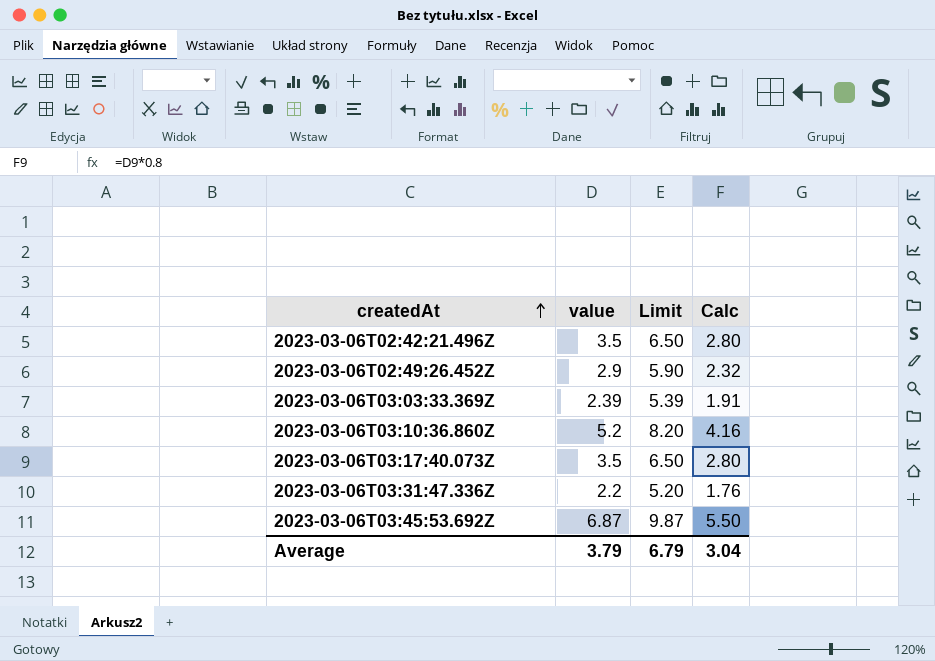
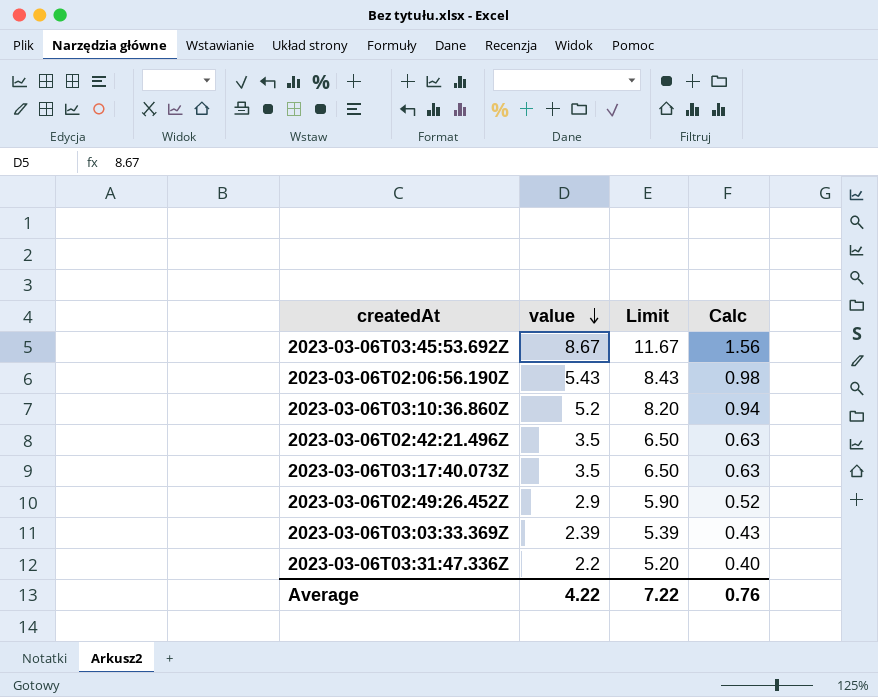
row order: createdAt ascending -> value descending
column Calc | formula: [value] * 0.8 -> [value] * 0.18
2023-03-06T03:45:53.692Z | value: 6.87 -> 8.67
2023-03-06T03:45:53.692Z | Limit: 9.87 -> 11.67
row 2023-03-06T02:06:56.190Z: none -> 5.43 | 8.43 | 0.98
Average | value: 3.79 -> 4.22
Average | Limit: 6.79 -> 7.22
Average | Calc: 3.04 -> 0.76

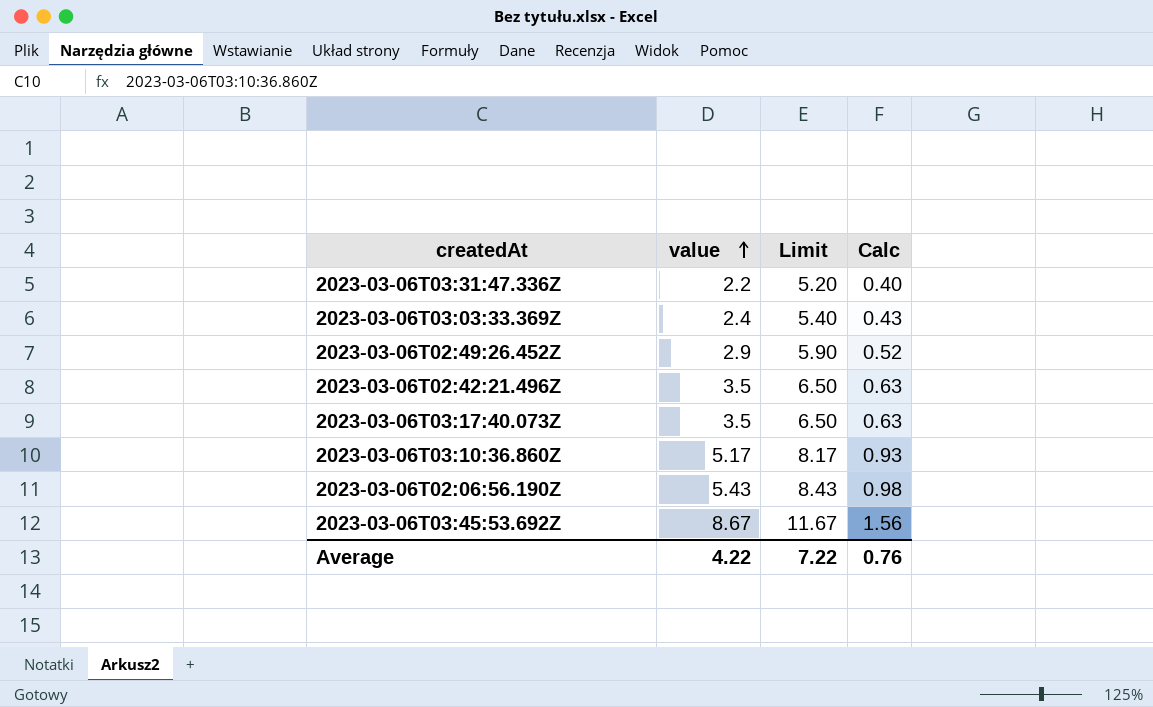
row order: value descending -> value ascending
2023-03-06T03:03:33.369Z | value: 2.39 -> 2.4
2023-03-06T03:03:33.369Z | Limit: 5.39 -> 5.40
2023-03-06T03:10:36.860Z | value: 5.2 -> 5.17
2023-03-06T03:10:36.860Z | Limit: 8.20 -> 8.17
2023-03-06T03:10:36.860Z | Calc: 0.94 -> 0.93

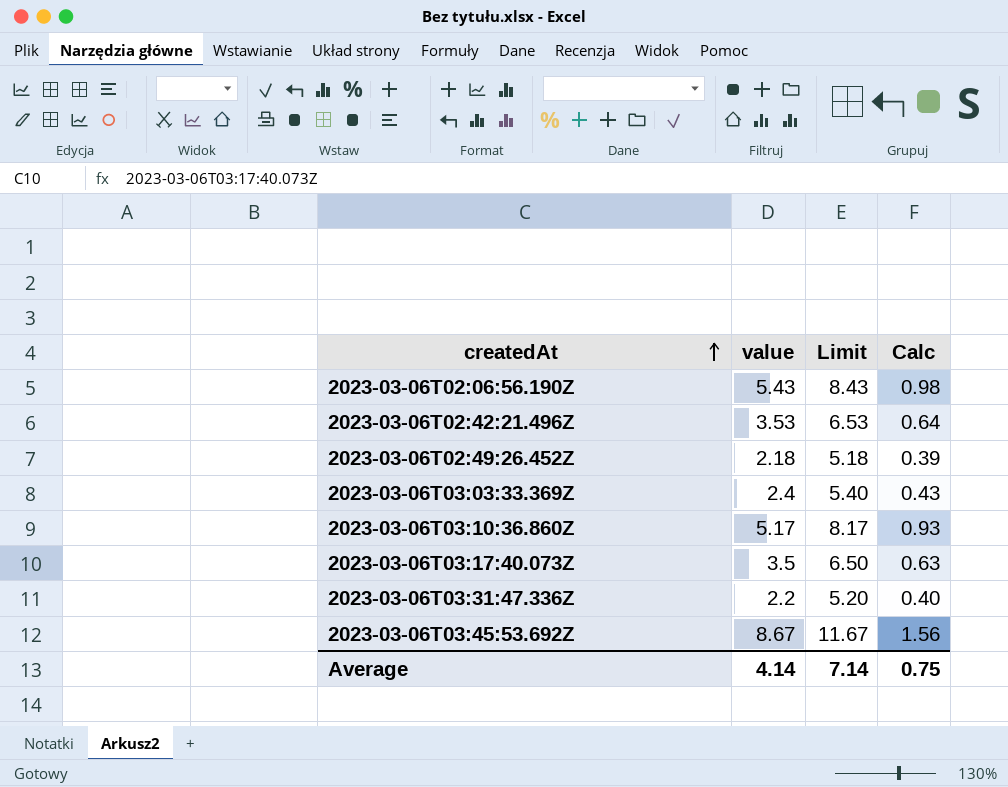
row order: value ascending -> createdAt ascending
2023-03-06T02:42:21.496Z | value: 3.5 -> 3.53
2023-03-06T02:42:21.496Z | Limit: 6.50 -> 6.53
2023-03-06T02:42:21.496Z | Calc: 0.63 -> 0.64
2023-03-06T02:49:26.452Z | value: 2.9 -> 2.18
2023-03-06T02:49:26.452Z | Limit: 5.90 -> 5.18
2023-03-06T02:49:26.452Z | Calc: 0.52 -> 0.39
Average | value: 4.22 -> 4.14
Average | Limit: 7.22 -> 7.14
Average | Calc: 0.76 -> 0.75

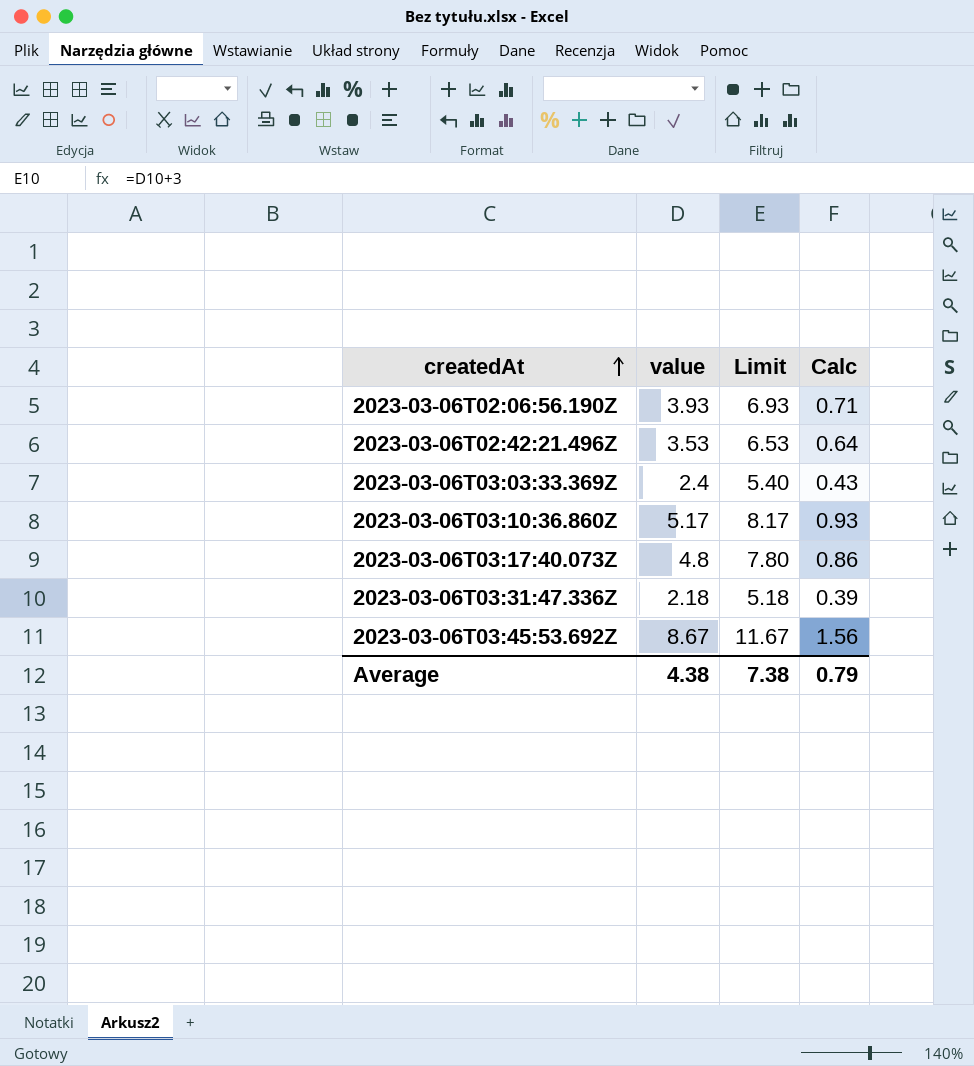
row 2023-03-06T02:49:26.452Z: 2.18 | 5.18 | 0.39 -> none
2023-03-06T02:06:56.190Z | value: 5.43 -> 3.93
2023-03-06T02:06:56.190Z | Limit: 8.43 -> 6.93
2023-03-06T02:06:56.190Z | Calc: 0.98 -> 0.71
2023-03-06T03:17:40.073Z | value: 3.5 -> 4.8
2023-03-06T03:17:40.073Z | Limit: 6.50 -> 7.80
2023-03-06T03:17:40.073Z | Calc: 0.63 -> 0.86
2023-03-06T03:31:47.336Z | value: 2.2 -> 2.18
2023-03-06T03:31:47.336Z | Limit: 5.20 -> 5.18
2023-03-06T03:31:47.336Z | Calc: 0.40 -> 0.39
Average | value: 4.14 -> 4.38
Average | Limit: 7.14 -> 7.38
Average | Calc: 0.75 -> 0.79

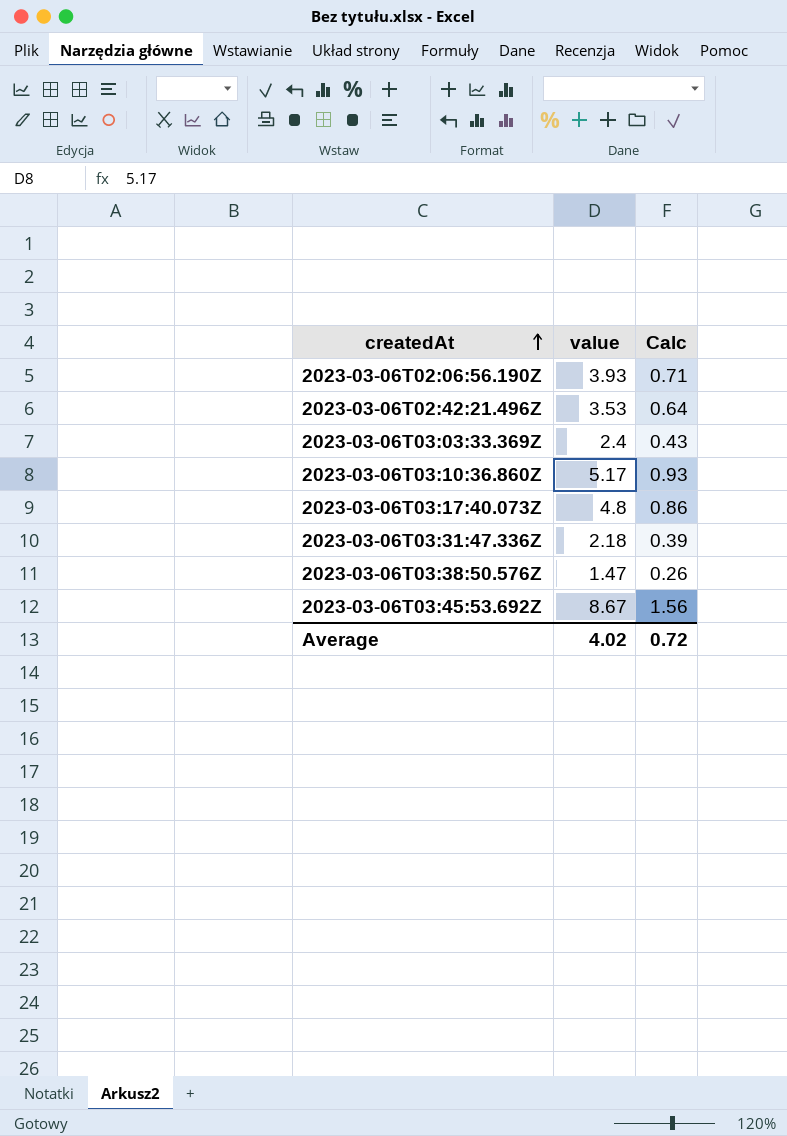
column Limit | formula: [value] + 3 -> none
row 2023-03-06T03:38:50.576Z: none -> 1.47 | 0.26
Average | value: 4.38 -> 4.02
Average | Calc: 0.79 -> 0.72

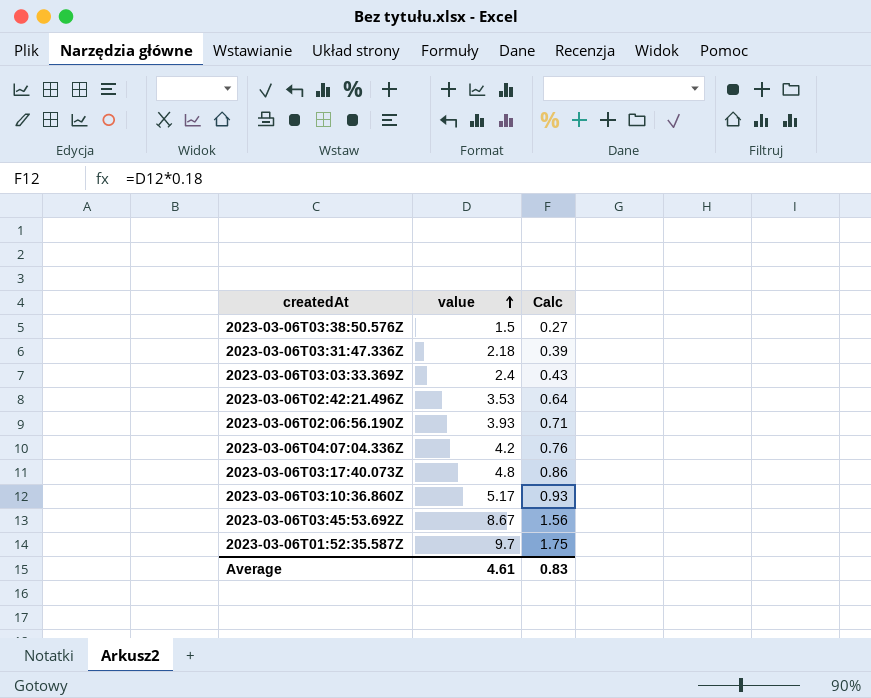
row order: createdAt ascending -> value ascending
2023-03-06T03:38:50.576Z | value: 1.47 -> 1.5
2023-03-06T03:38:50.576Z | Calc: 0.26 -> 0.27
row 2023-03-06T04:07:04.336Z: none -> 4.2 | 0.76
row 2023-03-06T01:52:35.587Z: none -> 9.7 | 1.75
Average | value: 4.02 -> 4.61
Average | Calc: 0.72 -> 0.83

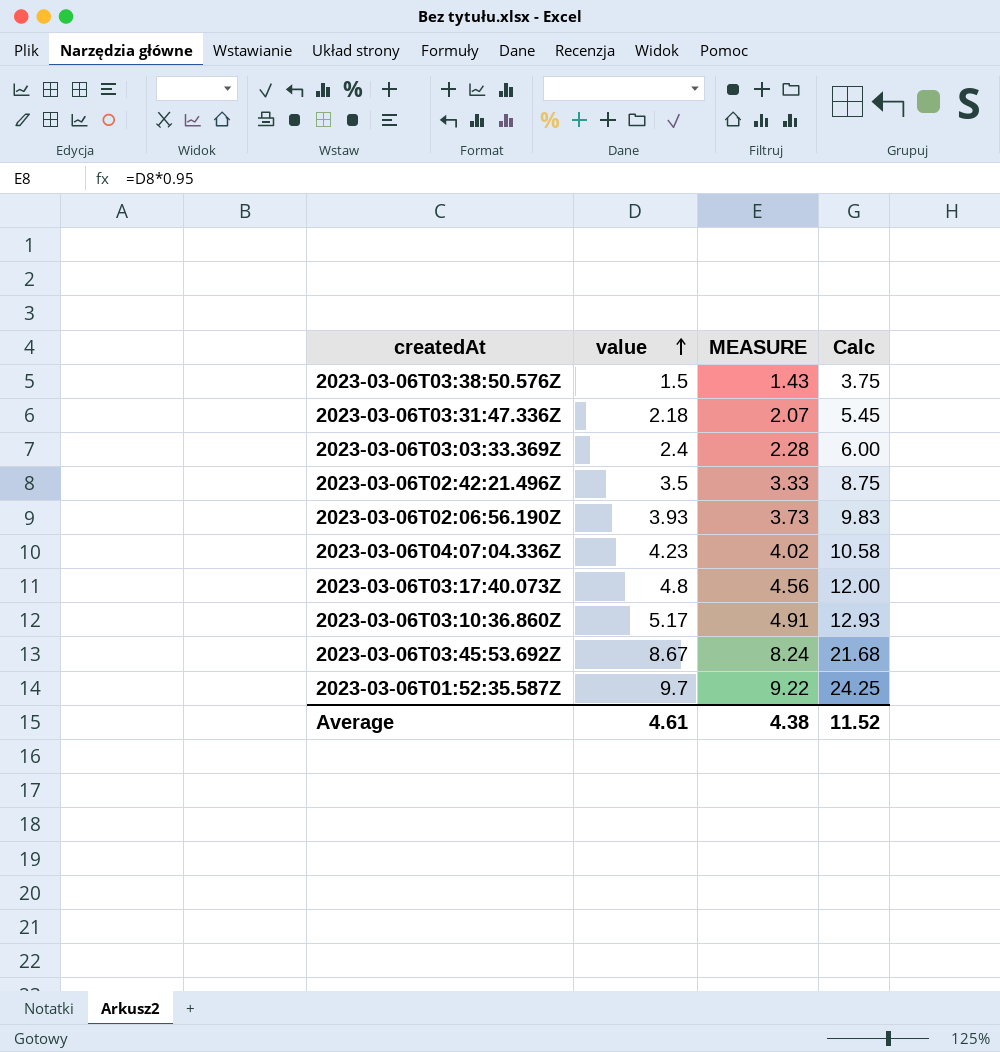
column MEASURE | formula: none -> [value] * 0.95
column Calc | formula: [value] * 0.18 -> [value] * 2.5
2023-03-06T02:42:21.496Z | value: 3.53 -> 3.5
2023-03-06T04:07:04.336Z | value: 4.2 -> 4.23
Average | Calc: 0.83 -> 11.52

